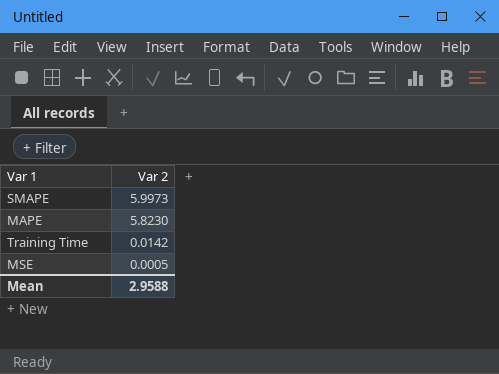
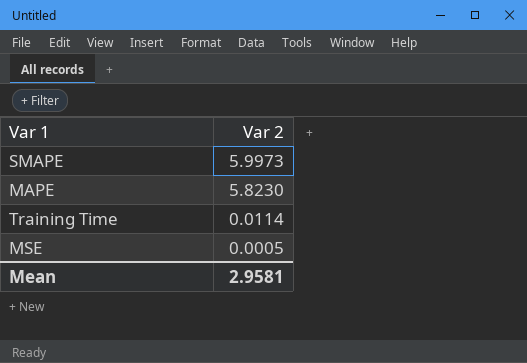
Training Time | Var 2: 0.0142 -> 0.0114
Mean | Var 2: 2.9588 -> 2.9581

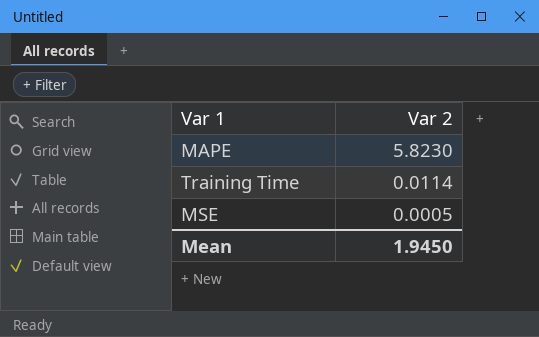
row SMAPE: 5.9973 -> none
Mean | Var 2: 2.9581 -> 1.9450

